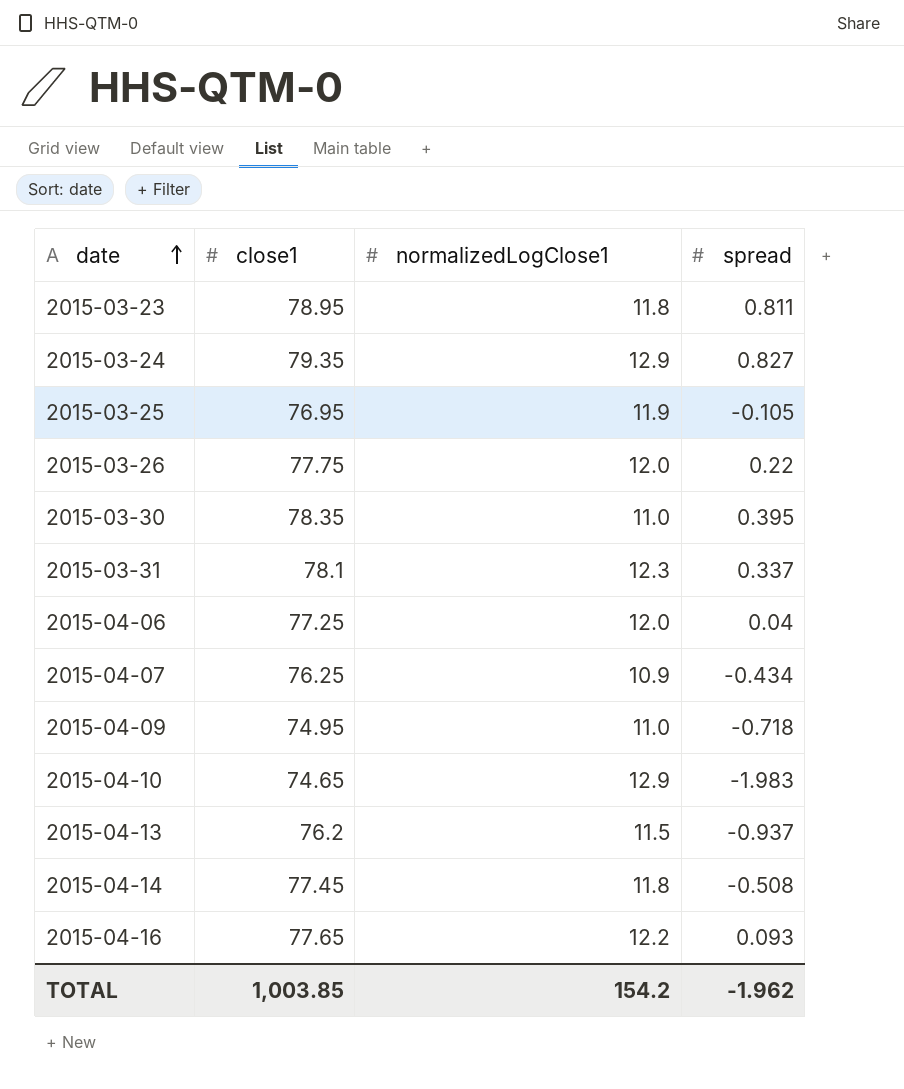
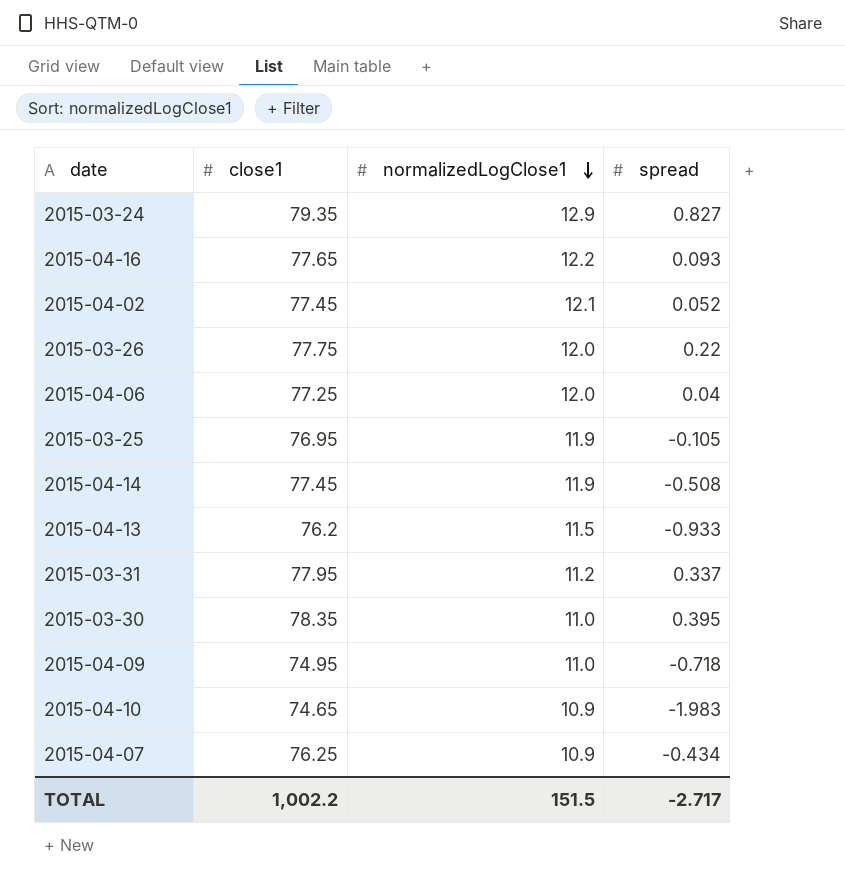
row order: date ascending -> normalizedLogClose1 descending
row 2015-03-23: 78.95 | 11.8 | 0.811 -> none
row 2015-04-02: none -> 77.45 | 12.1 | 0.052
2015-04-14 | normalizedLogClose1: 11.8 -> 11.9
2015-04-13 | spread: -0.937 -> -0.933
2015-03-31 | close1: 78.1 -> 77.95
2015-03-31 | normalizedLogClose1: 12.3 -> 11.2
2015-04-10 | normalizedLogClose1: 12.9 -> 10.9
TOTAL | close1: 1,003.85 -> 1,002.2
TOTAL | normalizedLogClose1: 154.2 -> 151.5
TOTAL | spread: -1.962 -> -2.717

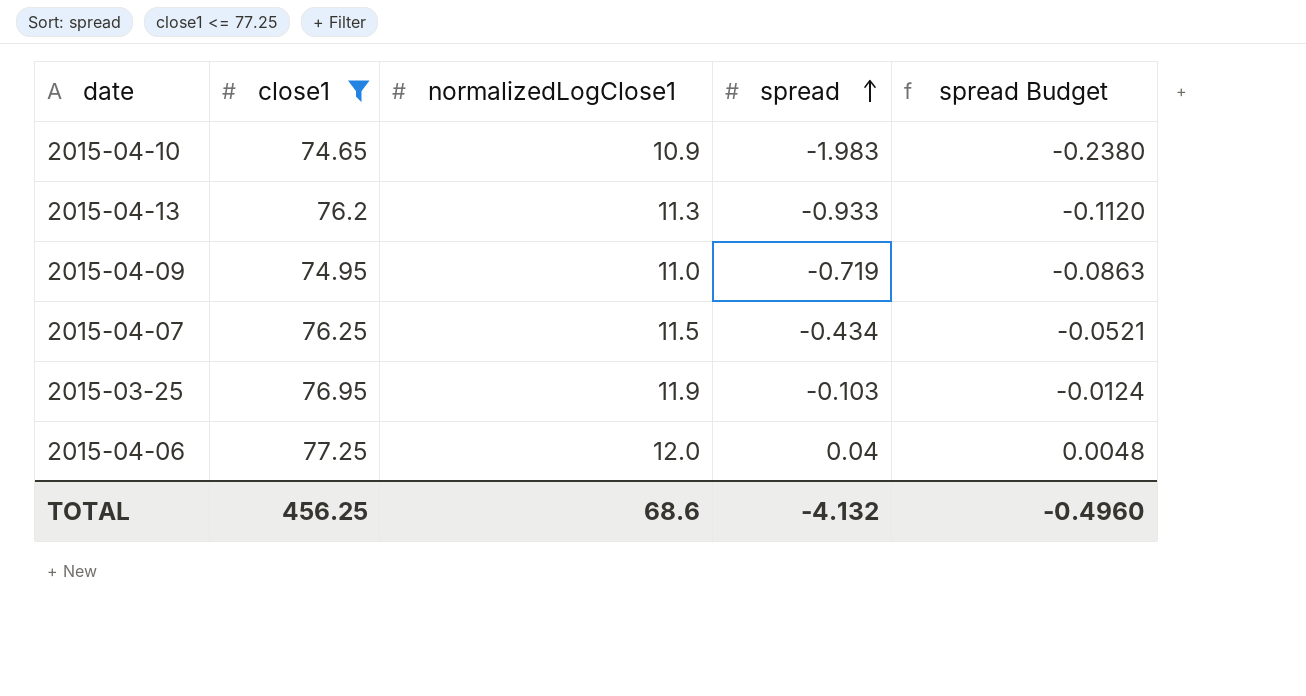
filter: none -> close1 <= 77.25
row order: normalizedLogClose1 descending -> spread ascending
column spread Budget | formula: none -> [spread] * 0.12
2015-04-13 | normalizedLogClose1: 11.5 -> 11.3
2015-04-09 | spread: -0.718 -> -0.719
2015-04-07 | normalizedLogClose1: 10.9 -> 11.5
2015-03-25 | spread: -0.105 -> -0.103
TOTAL | close1: 1,002.2 -> 456.25
TOTAL | normalizedLogClose1: 151.5 -> 68.6
TOTAL | spread: -2.717 -> -4.132

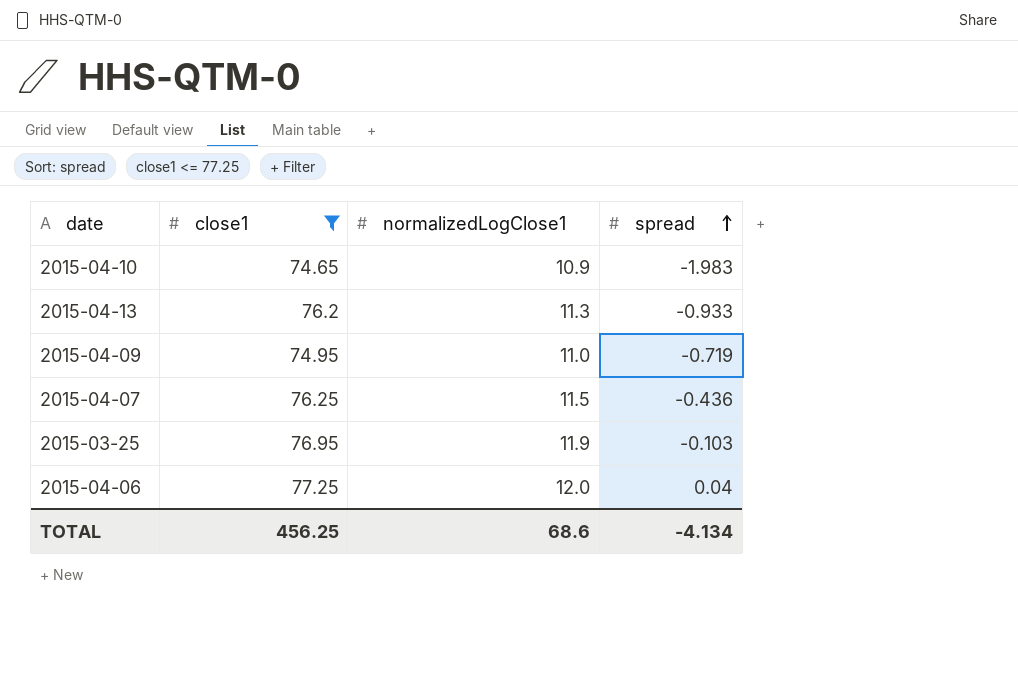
column spread Budget | formula: [spread] * 0.12 -> none
2015-04-07 | spread: -0.434 -> -0.436
TOTAL | spread: -4.132 -> -4.134

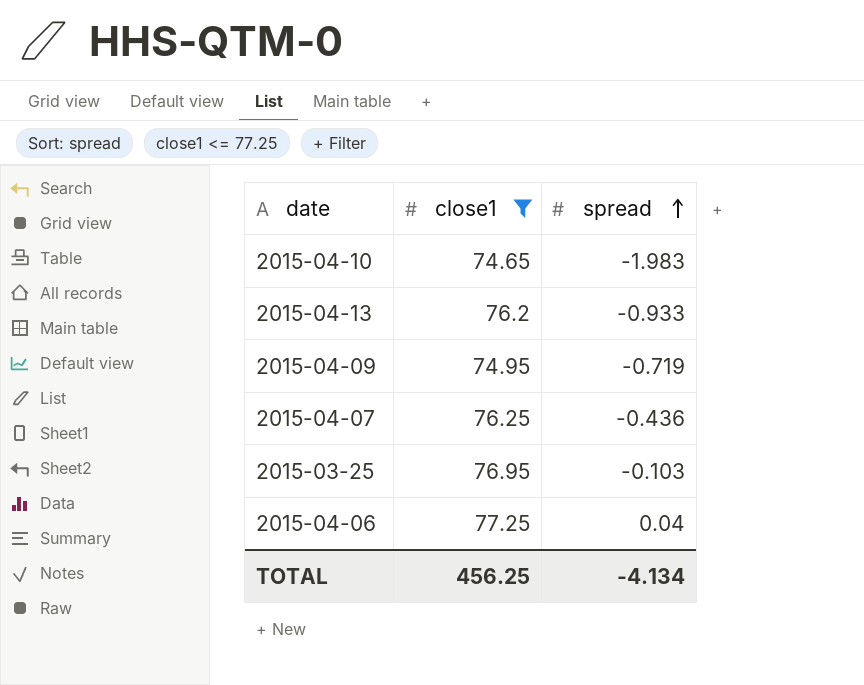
column normalizedLogClose1 | position: 3 -> none

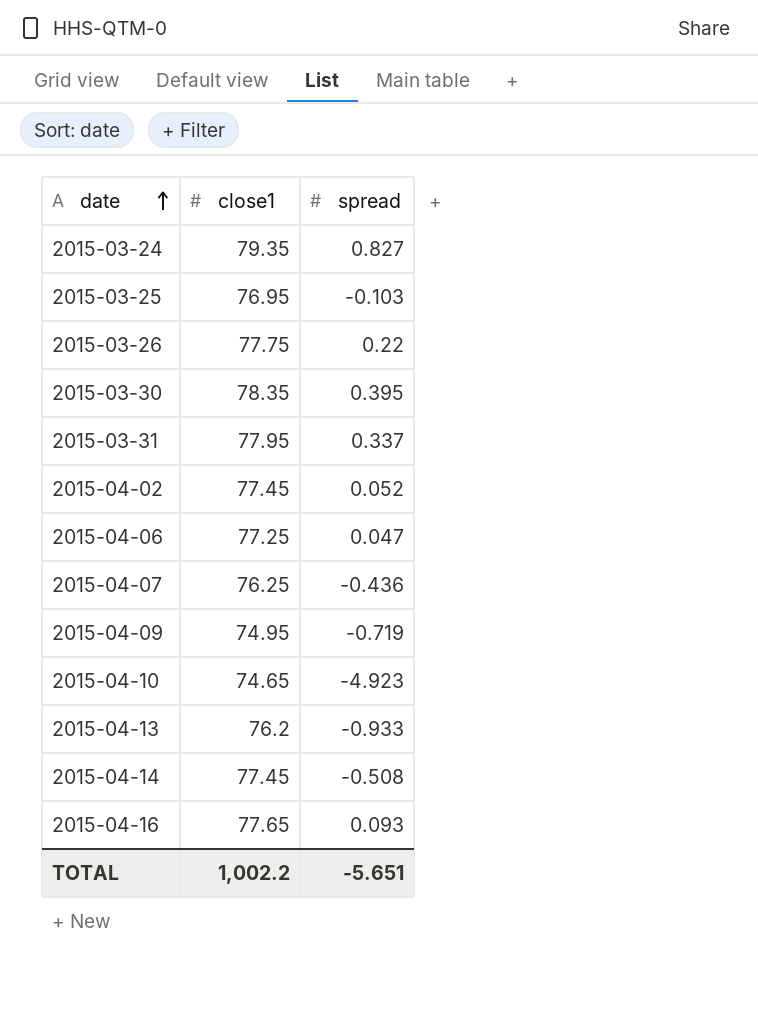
filter: close1 <= 77.25 -> none
row order: spread ascending -> date ascending
2015-04-06 | spread: 0.04 -> 0.047
2015-04-10 | spread: -1.983 -> -4.923
TOTAL | close1: 456.25 -> 1,002.2
TOTAL | spread: -4.134 -> -5.651

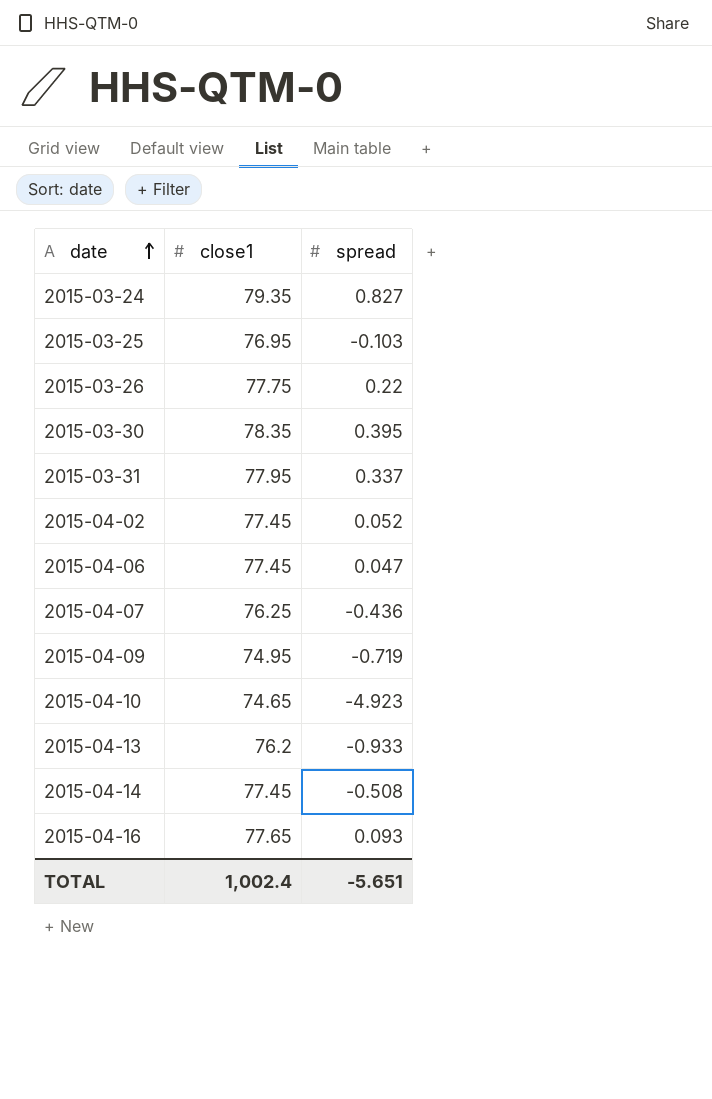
2015-04-06 | close1: 77.25 -> 77.45
TOTAL | close1: 1,002.2 -> 1,002.4

